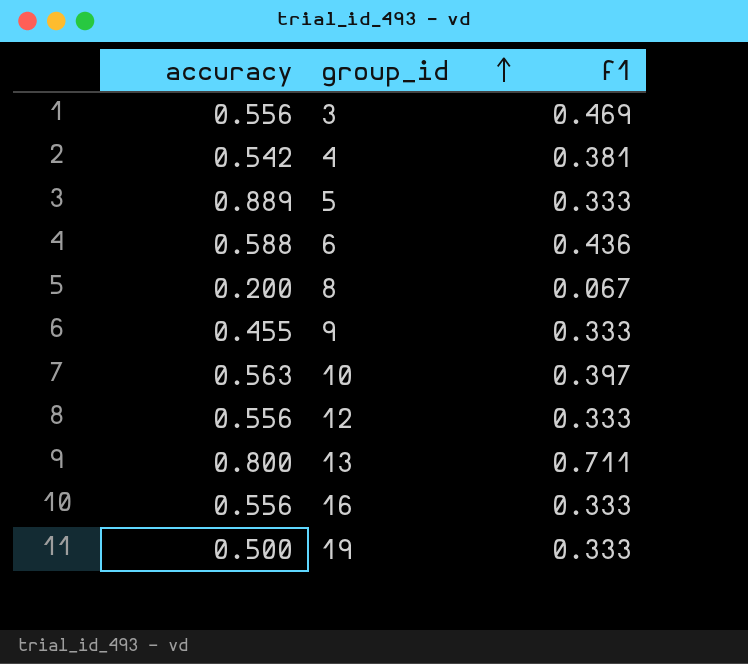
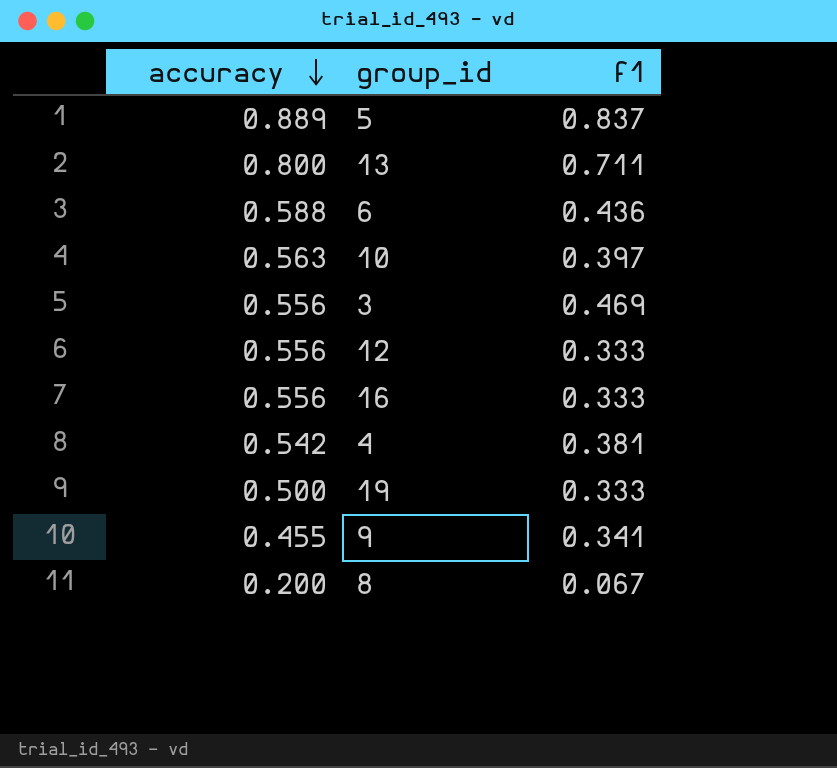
row order: group_id ascending -> accuracy descending
5 | f1: 0.333 -> 0.837
9 | f1: 0.333 -> 0.341

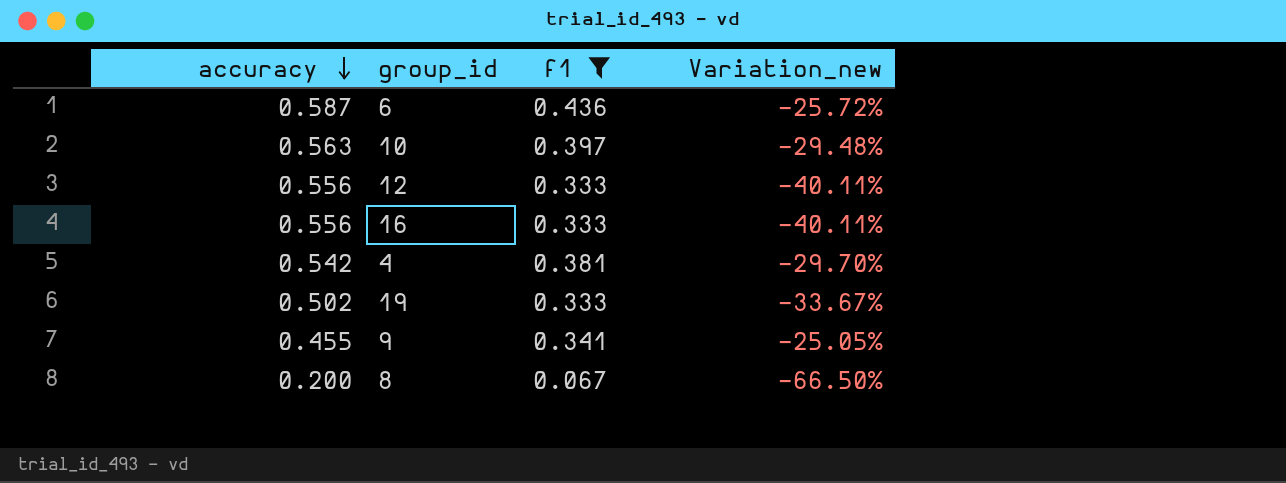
filter: none -> f1 <= 0.436
column Variation_new | formula: none -> ([f1] - [accuracy]) / [accuracy]
6 | accuracy: 0.588 -> 0.587
19 | accuracy: 0.500 -> 0.502

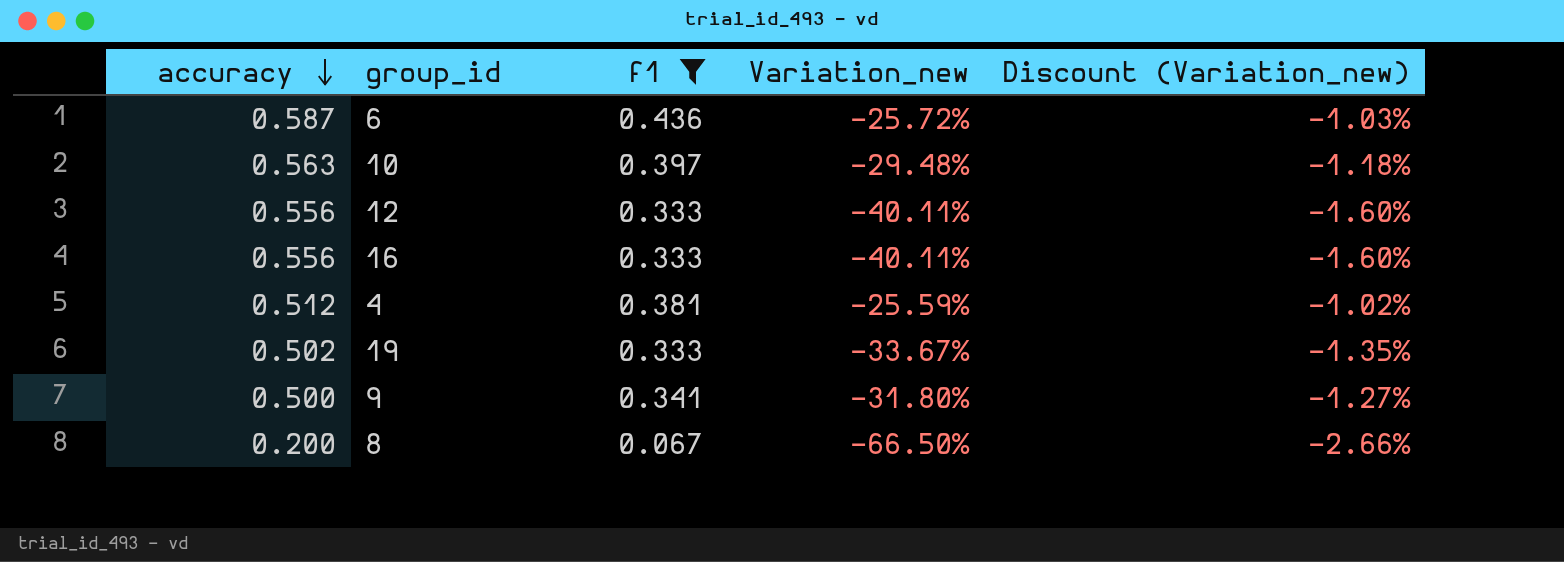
column Discount (Variation_new) | formula: none -> [Variation_new] * 0.04
4 | accuracy: 0.542 -> 0.512
4 | Variation_new: -29.70% -> -25.59%
9 | accuracy: 0.455 -> 0.500
9 | Variation_new: -25.05% -> -31.80%

